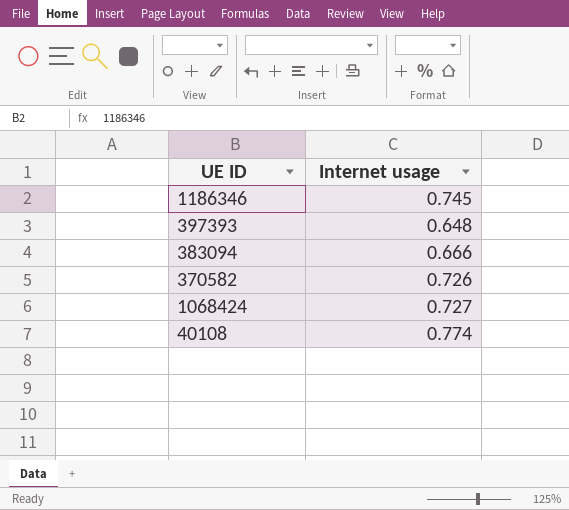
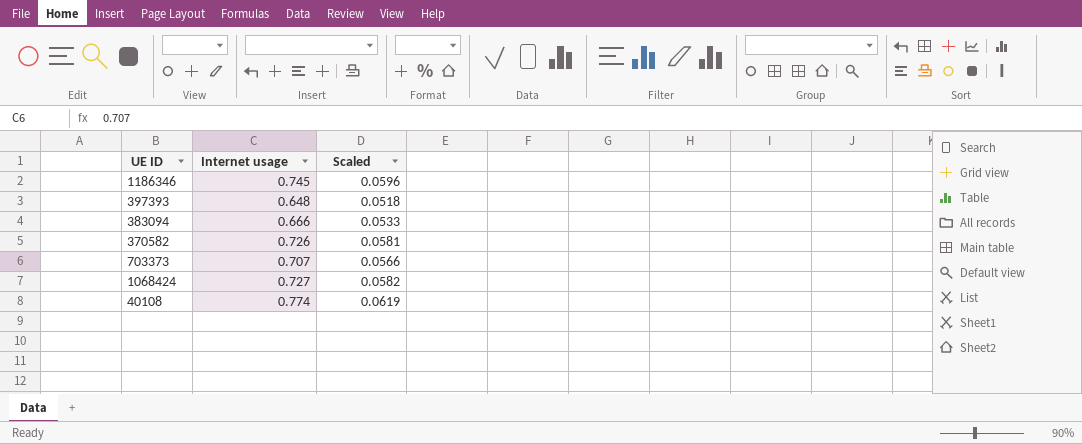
column Scaled | formula: none -> [Internet usage] * 0.08
row 703373: none -> 0.707 | 0.0566

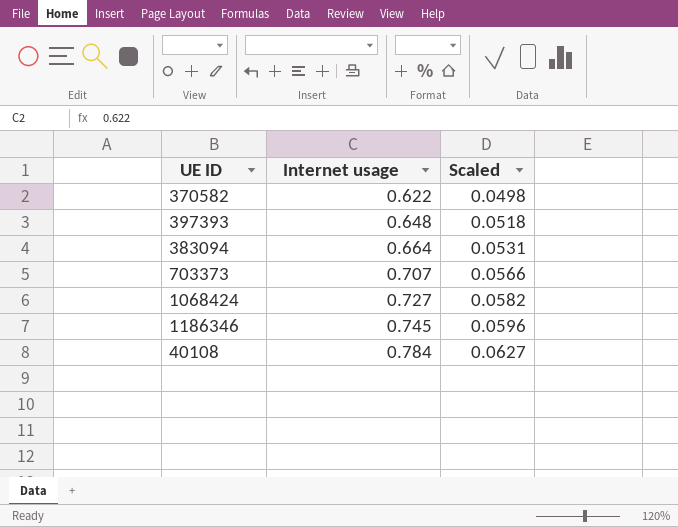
row order: none -> Internet usage ascending
370582 | Internet usage: 0.726 -> 0.622
370582 | Scaled: 0.0581 -> 0.0498
383094 | Internet usage: 0.666 -> 0.664
383094 | Scaled: 0.0533 -> 0.0531
40108 | Internet usage: 0.774 -> 0.784
40108 | Scaled: 0.0619 -> 0.0627

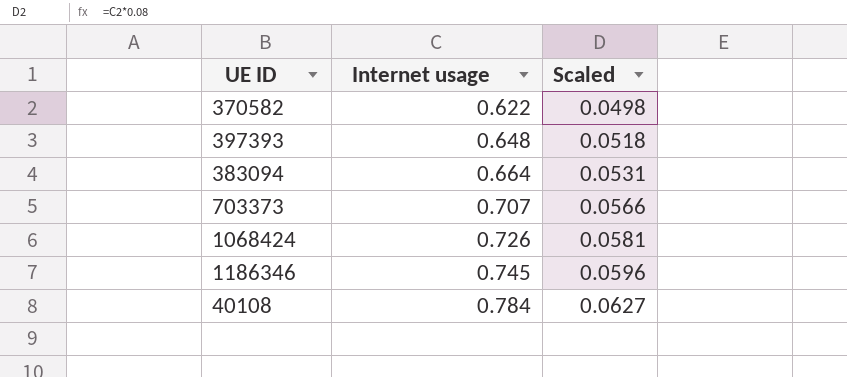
1068424 | Internet usage: 0.727 -> 0.726
1068424 | Scaled: 0.0582 -> 0.0581

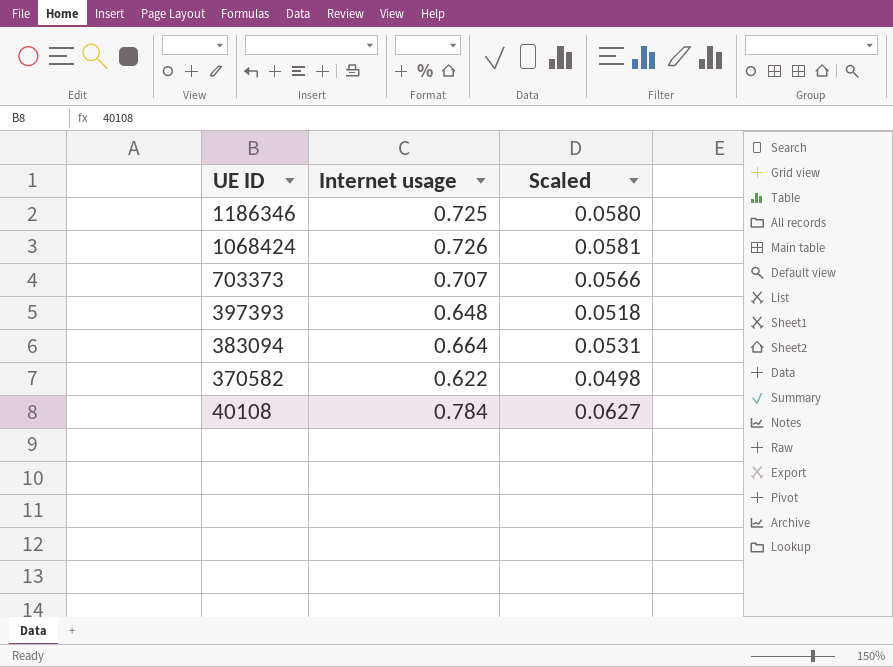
row order: Internet usage ascending -> UE ID descending
1186346 | Internet usage: 0.745 -> 0.725
1186346 | Scaled: 0.0596 -> 0.0580

